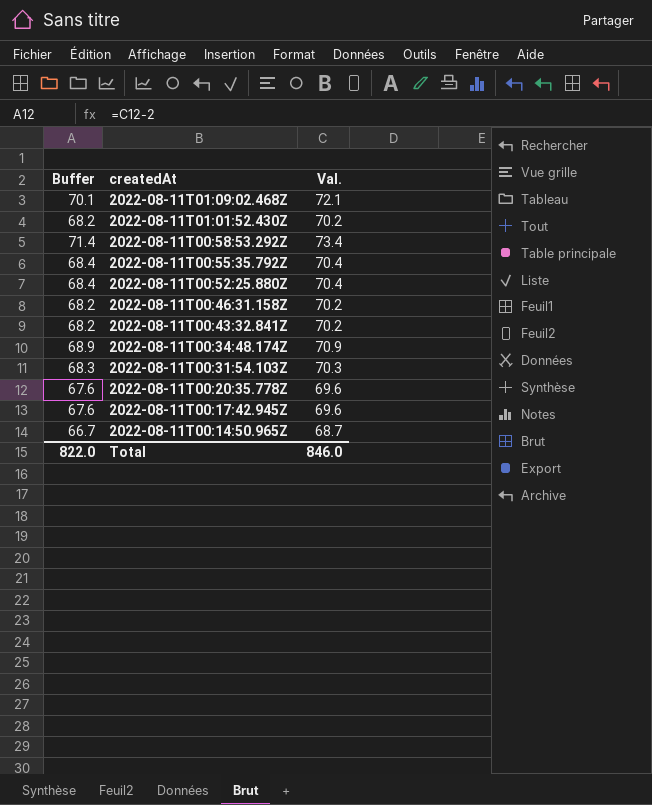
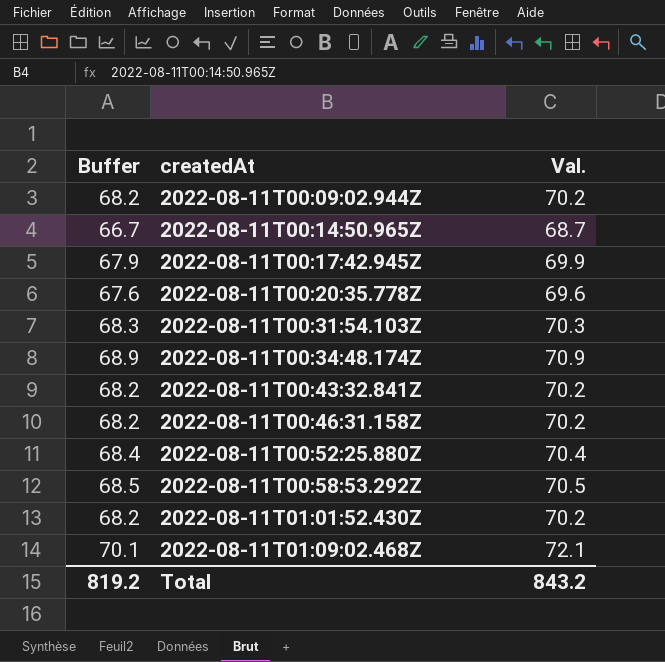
row order: createdAt descending -> createdAt ascending
row 2022-08-11T00:55:35.792Z: 68.4 | 70.4 -> none
row 2022-08-11T00:09:02.944Z: none -> 68.2 | 70.2
2022-08-11T00:17:42.945Z | Buffer: 67.6 -> 67.9
2022-08-11T00:17:42.945Z | Val.: 69.6 -> 69.9
2022-08-11T00:58:53.292Z | Buffer: 71.4 -> 68.5
2022-08-11T00:58:53.292Z | Val.: 73.4 -> 70.5
Total | Buffer: 822.0 -> 819.2
Total | Val.: 846.0 -> 843.2

